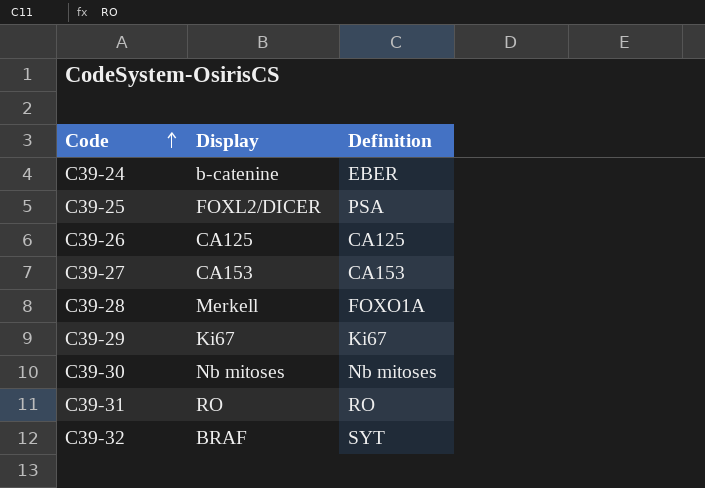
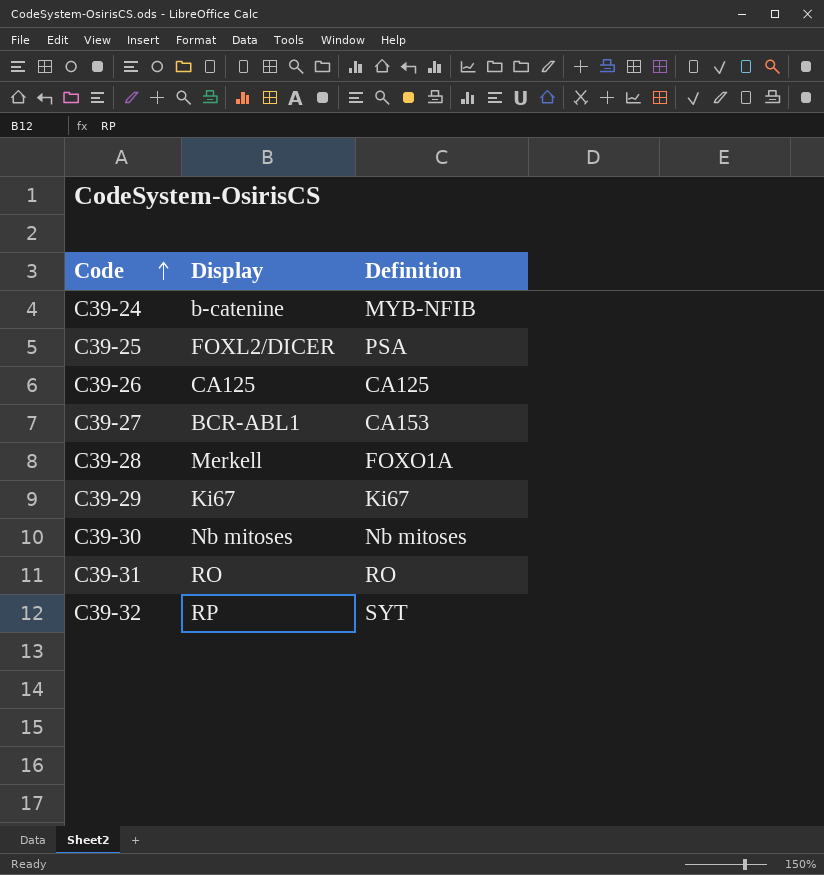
C39-24 | Definition: EBER -> MYB-NFIB
C39-27 | Display: CA153 -> BCR-ABL1
C39-32 | Display: BRAF -> RP

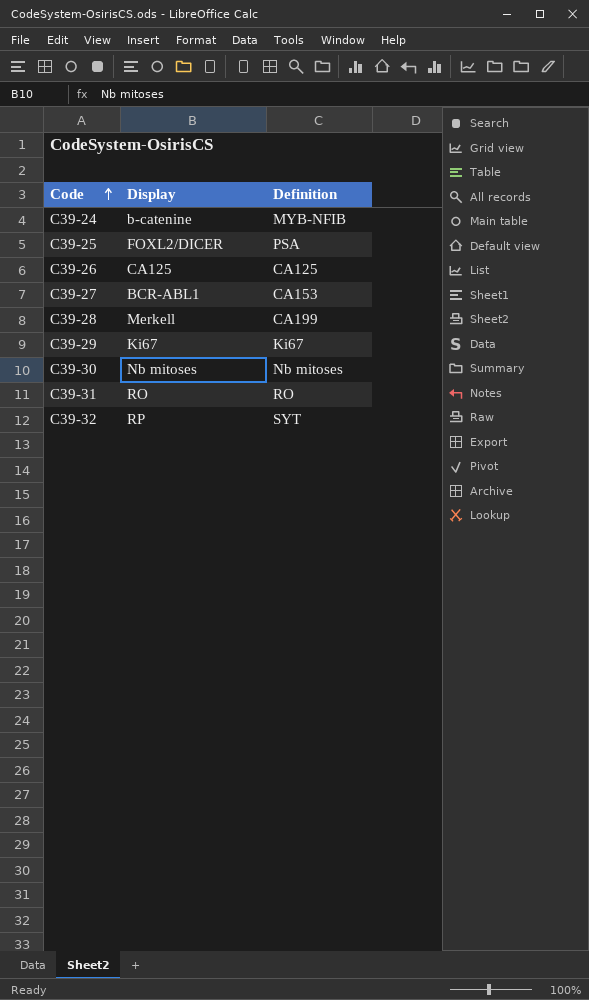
C39-28 | Definition: FOXO1A -> CA199

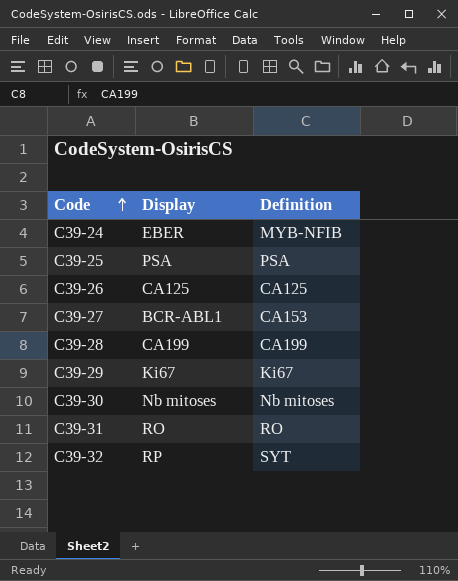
C39-24 | Display: b-catenine -> EBER
C39-25 | Display: FOXL2/DICER -> PSA
C39-28 | Display: Merkell -> CA199

